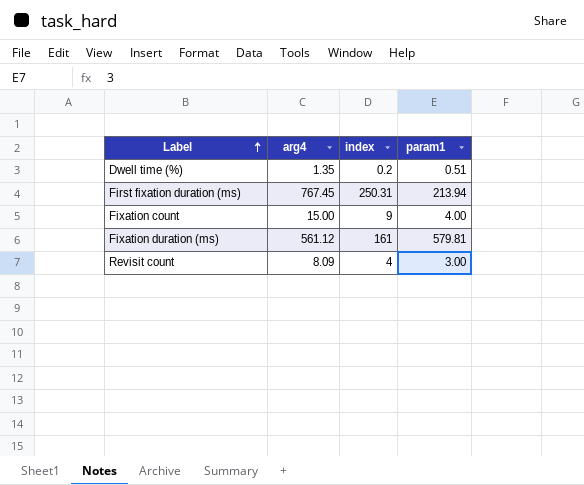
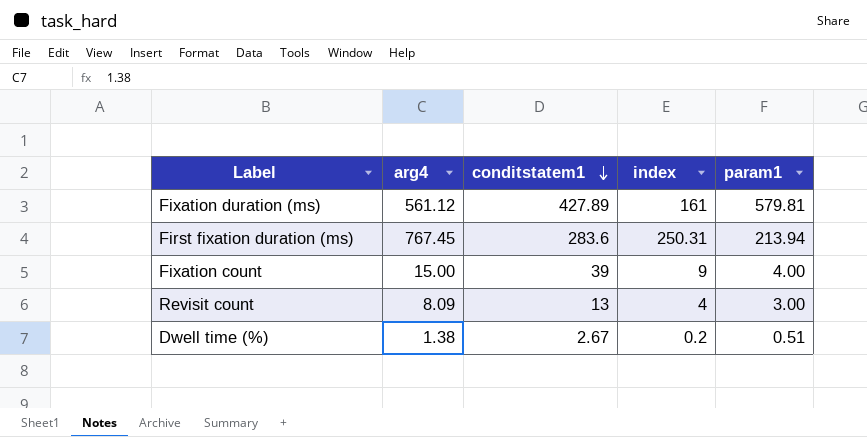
row order: Label ascending -> conditstatem1 descending
column conditstatem1 | position: none -> 3
Dwell time (%) | arg4: 1.35 -> 1.38

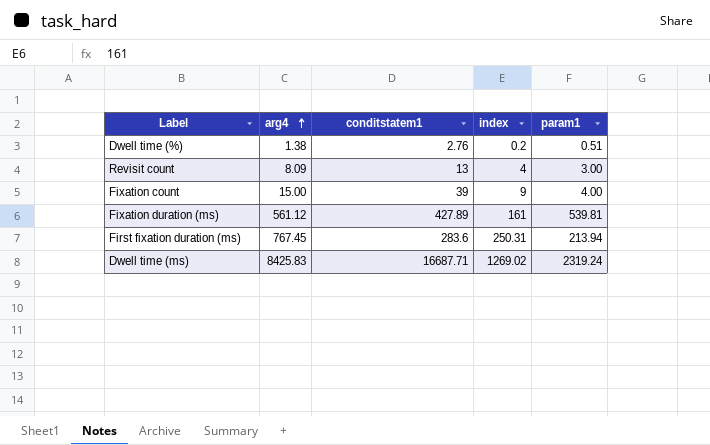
row order: conditstatem1 descending -> arg4 ascending
Dwell time (%) | conditstatem1: 2.67 -> 2.76
Fixation duration (ms) | param1: 579.81 -> 539.81
row Dwell time (ms): none -> 8425.83 | 16687.71 | 1269.02 | 2319.24

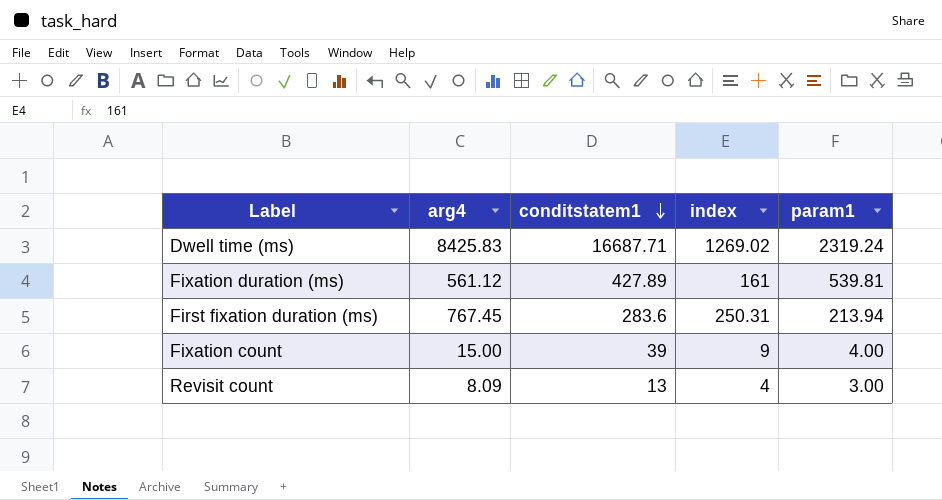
row order: arg4 ascending -> conditstatem1 descending
row Dwell time (%): 1.38 | 2.76 | 0.2 | 0.51 -> none

